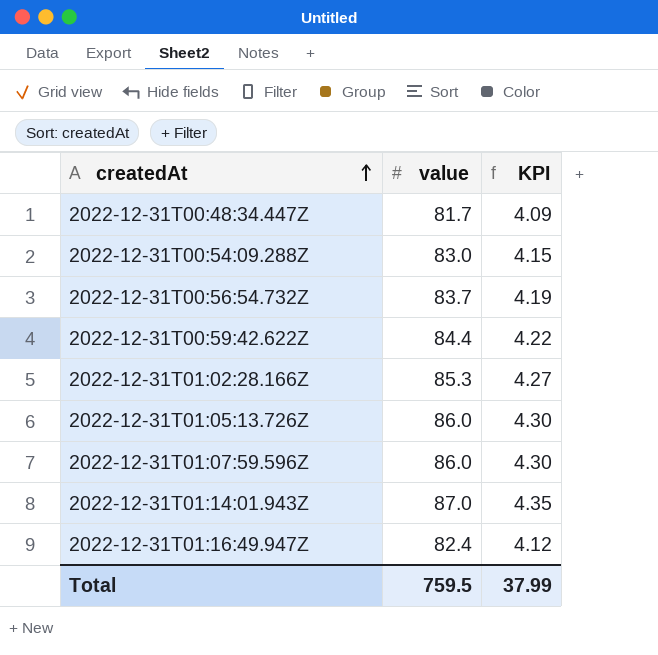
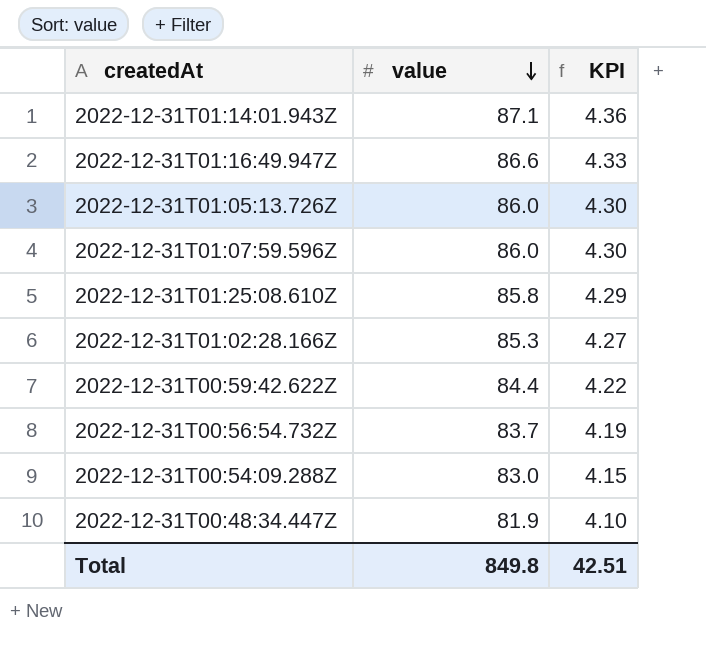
row order: createdAt ascending -> value descending
2022-12-31T01:14:01.943Z | value: 87.0 -> 87.1
2022-12-31T01:14:01.943Z | KPI: 4.35 -> 4.36
2022-12-31T01:16:49.947Z | value: 82.4 -> 86.6
2022-12-31T01:16:49.947Z | KPI: 4.12 -> 4.33
row 2022-12-31T01:25:08.610Z: none -> 85.8 | 4.29
2022-12-31T00:48:34.447Z | value: 81.7 -> 81.9
2022-12-31T00:48:34.447Z | KPI: 4.09 -> 4.10
Total | value: 759.5 -> 849.8
Total | KPI: 37.99 -> 42.51

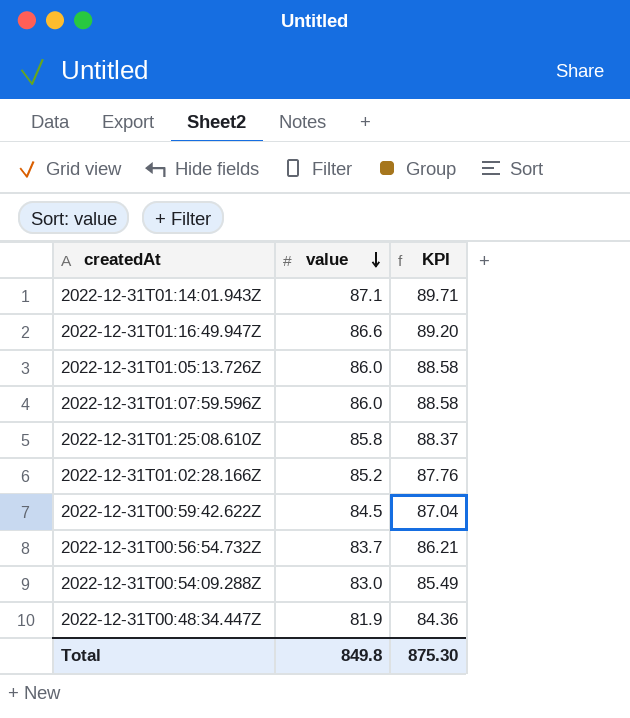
column KPI | formula: [value] * 0.05 -> [value] * 1.03
2022-12-31T01:02:28.166Z | value: 85.3 -> 85.2
2022-12-31T00:59:42.622Z | value: 84.4 -> 84.5
Total | KPI: 42.51 -> 875.30

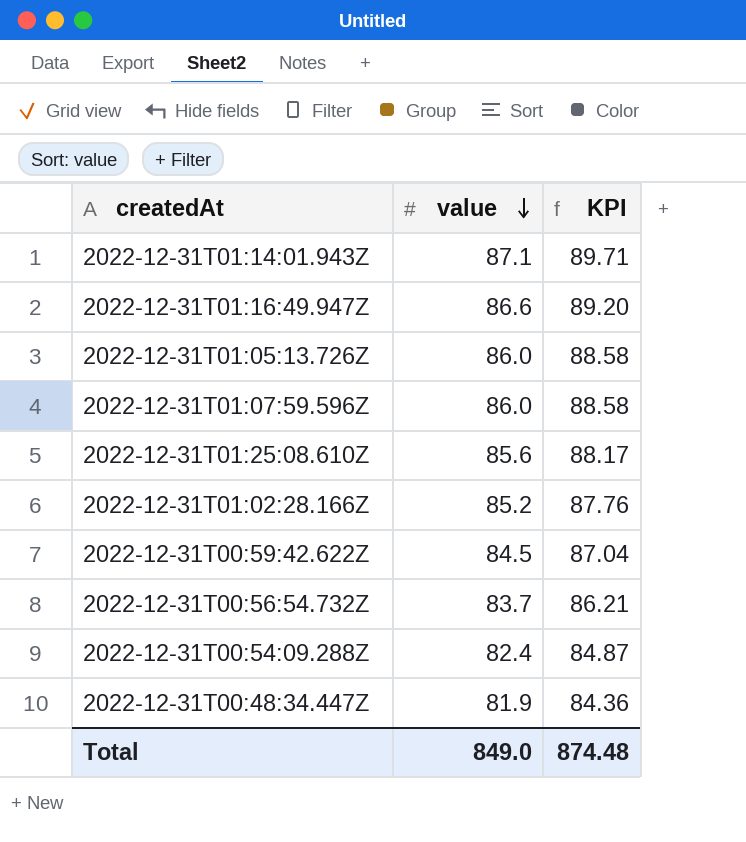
2022-12-31T01:25:08.610Z | value: 85.8 -> 85.6
2022-12-31T01:25:08.610Z | KPI: 88.37 -> 88.17
2022-12-31T00:54:09.288Z | value: 83.0 -> 82.4
2022-12-31T00:54:09.288Z | KPI: 85.49 -> 84.87
Total | value: 849.8 -> 849.0
Total | KPI: 875.30 -> 874.48

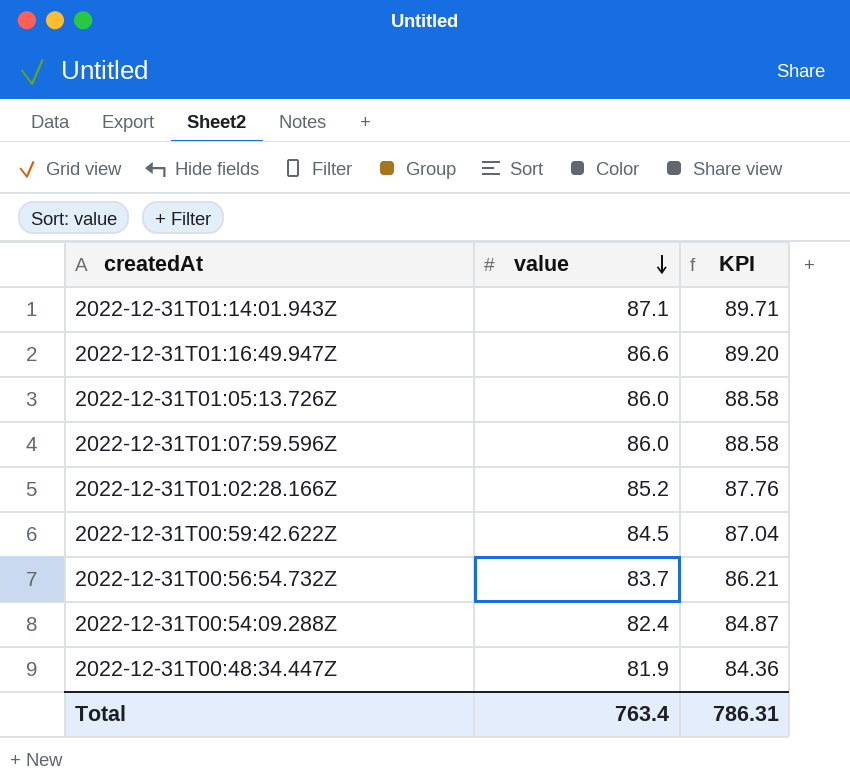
row 2022-12-31T01:25:08.610Z: 85.6 | 88.17 -> none
Total | value: 849.0 -> 763.4
Total | KPI: 874.48 -> 786.31

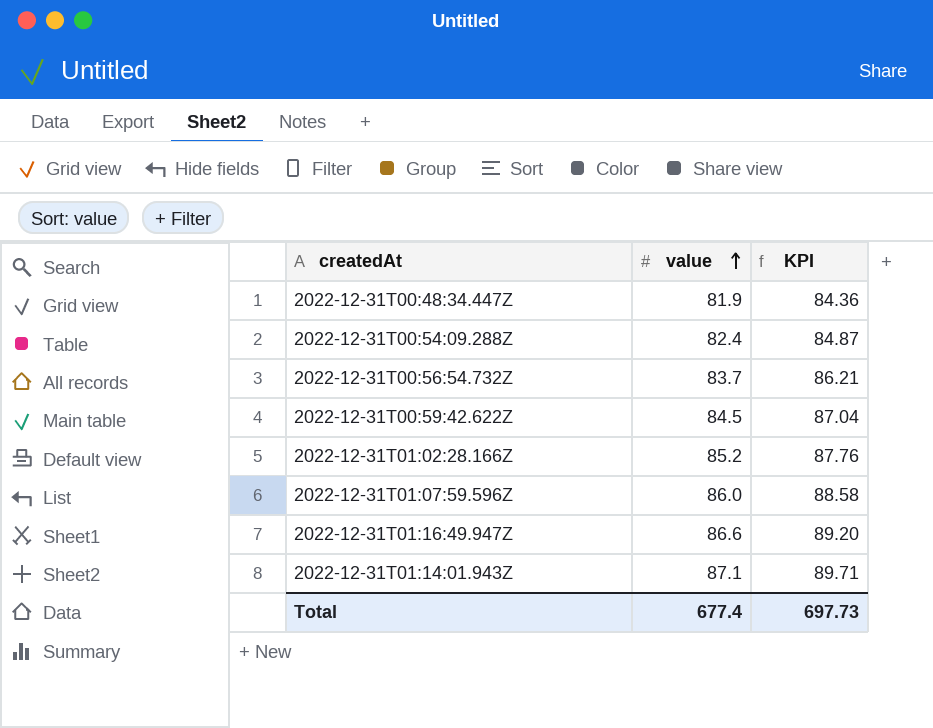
row order: value descending -> value ascending
row 2022-12-31T01:05:13.726Z: 86.0 | 88.58 -> none
Total | value: 763.4 -> 677.4
Total | KPI: 786.31 -> 697.73

